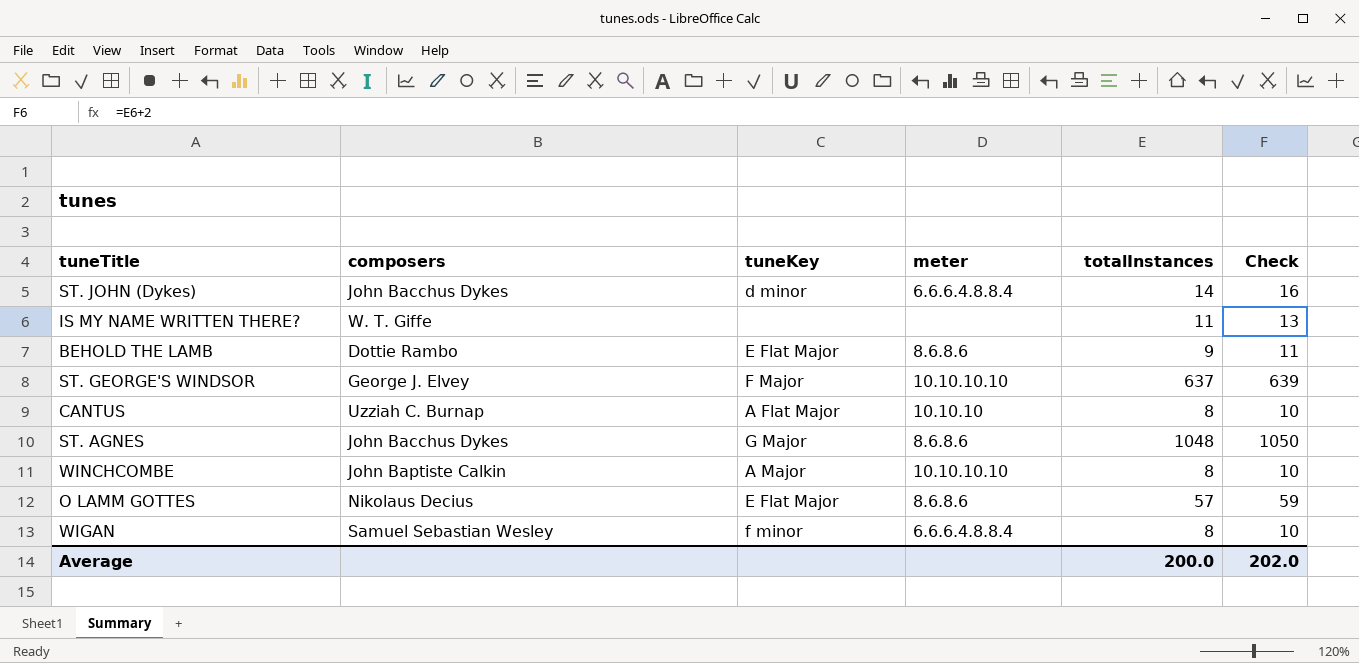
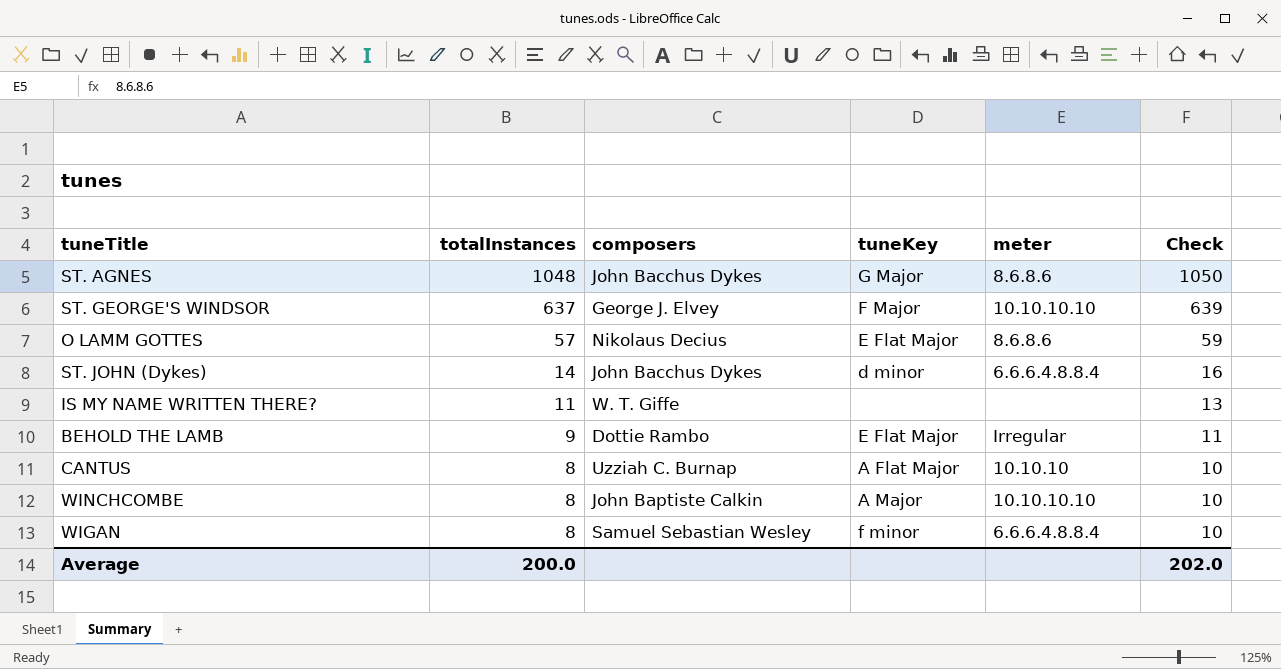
row order: none -> totalInstances descending
column totalInstances | position: 5 -> 2
BEHOLD THE LAMB | meter: 8.6.8.6 -> Irregular

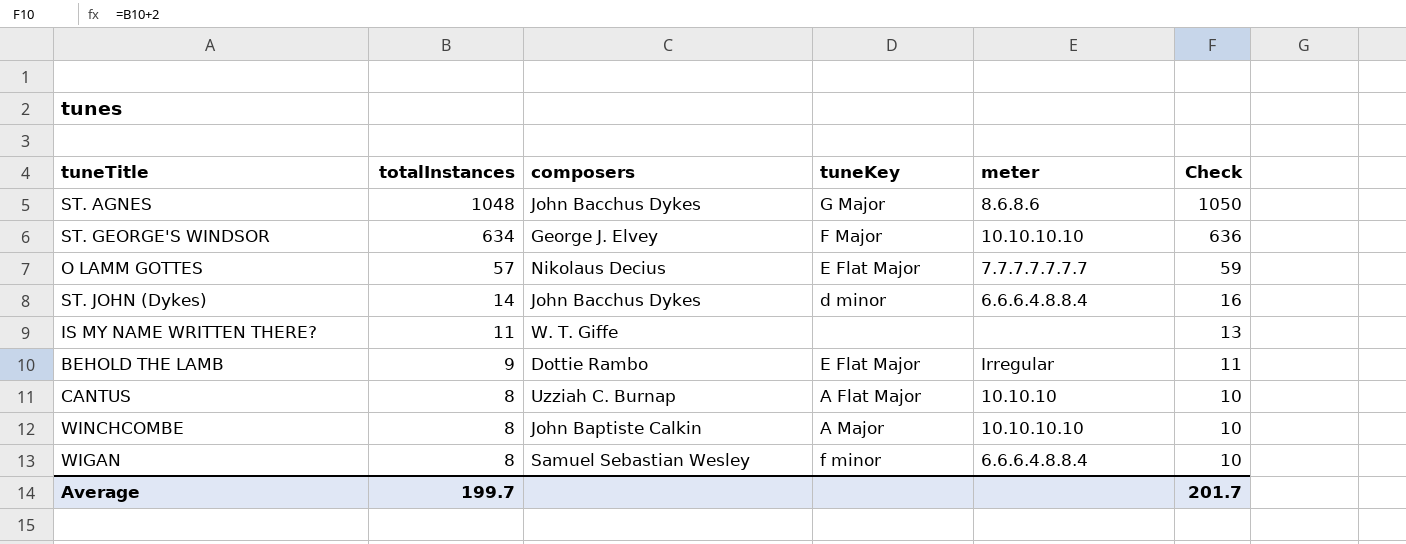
ST. GEORGE'S WINDSOR | totalInstances: 637 -> 634
ST. GEORGE'S WINDSOR | Check: 639 -> 636
O LAMM GOTTES | meter: 8.6.8.6 -> 7.7.7.7.7.7.7
Average | totalInstances: 200.0 -> 199.7
Average | Check: 202.0 -> 201.7

